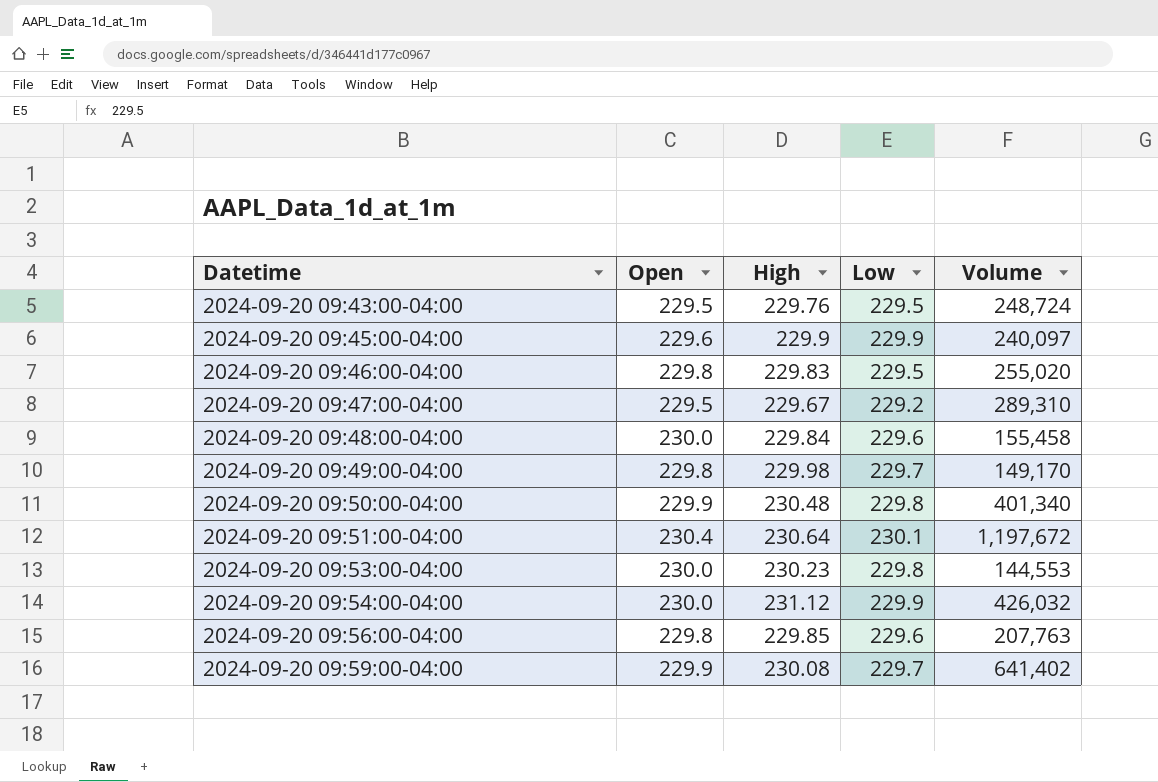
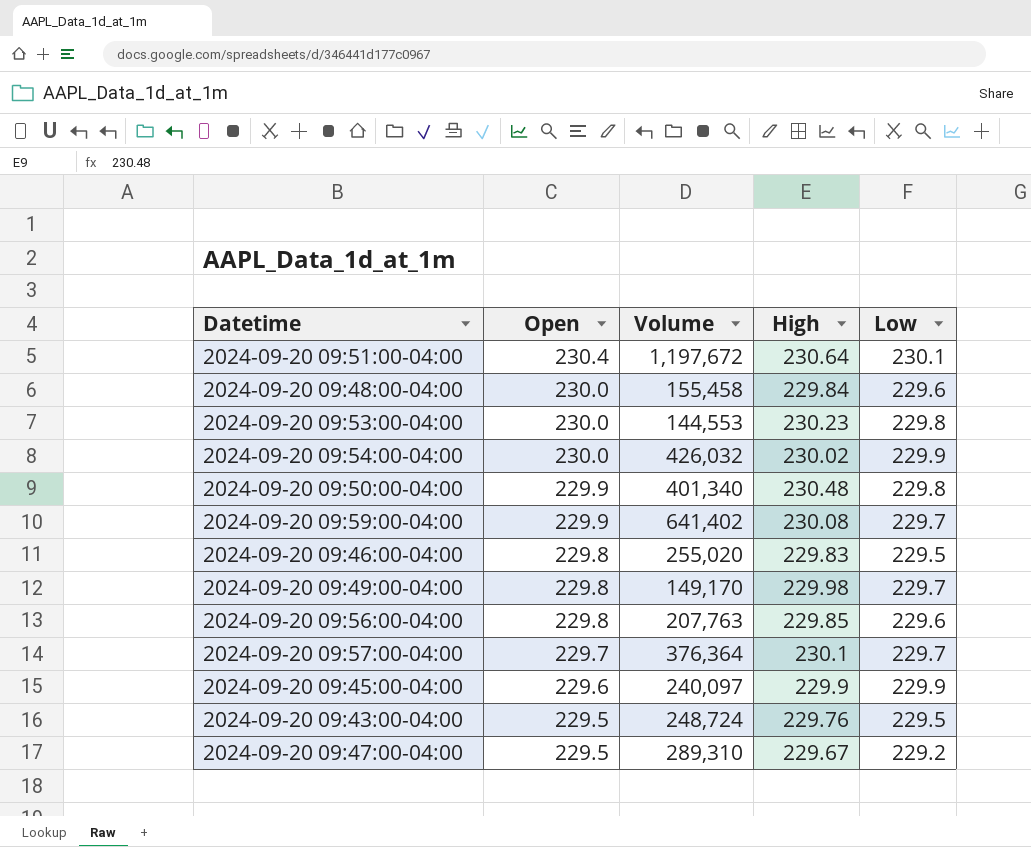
row order: Datetime ascending -> Open descending
column Volume | position: 5 -> 3
2024-09-20 09:54:00-04:00 | High: 231.12 -> 230.02
row 2024-09-20 09:57:00-04:00: none -> 229.7 | 376,364 | 230.1 | 229.7

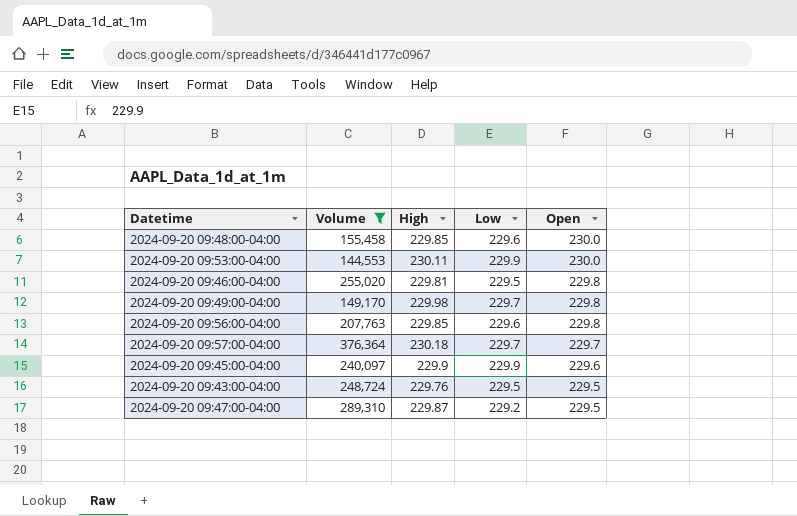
filter: none -> Volume <= 376,364
column Open | position: 2 -> 5
2024-09-20 09:48:00-04:00 | High: 229.84 -> 229.85
2024-09-20 09:53:00-04:00 | High: 230.23 -> 230.11
2024-09-20 09:53:00-04:00 | Low: 229.8 -> 229.9
2024-09-20 09:46:00-04:00 | High: 229.83 -> 229.81
2024-09-20 09:57:00-04:00 | High: 230.1 -> 230.18
2024-09-20 09:47:00-04:00 | High: 229.67 -> 229.87

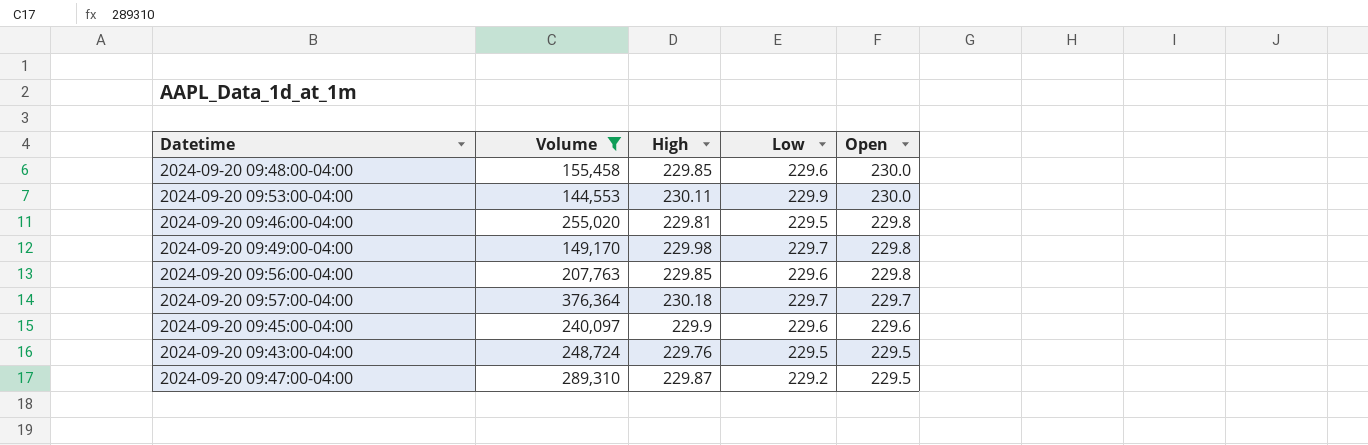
2024-09-20 09:45:00-04:00 | Low: 229.9 -> 229.6

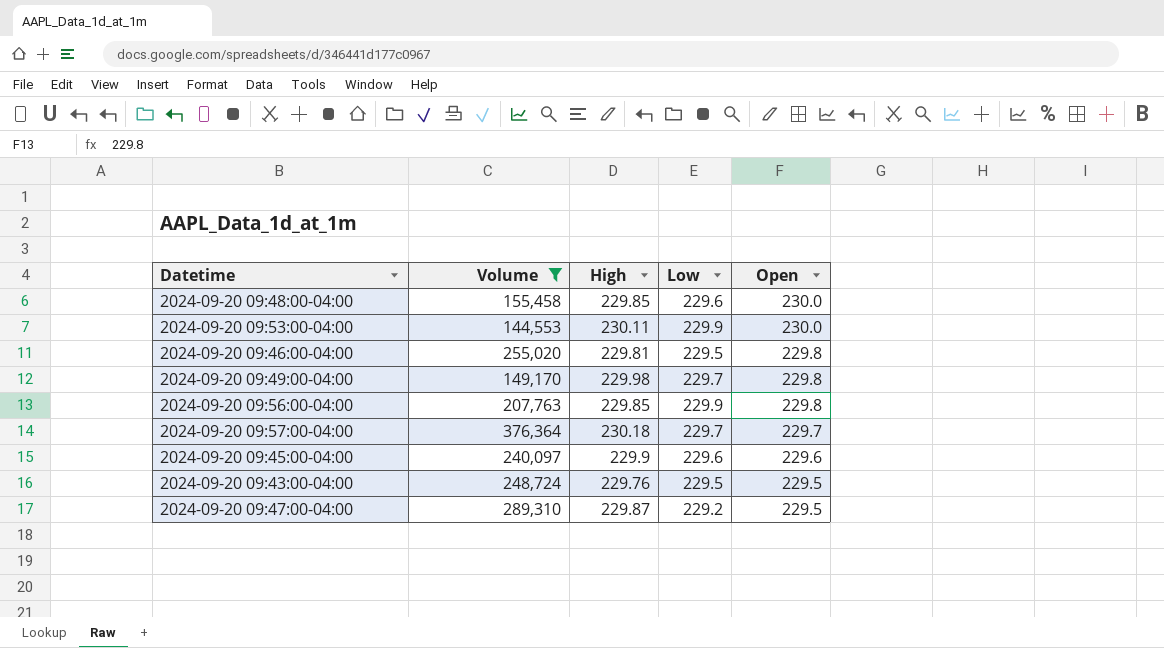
2024-09-20 09:56:00-04:00 | Low: 229.6 -> 229.9

